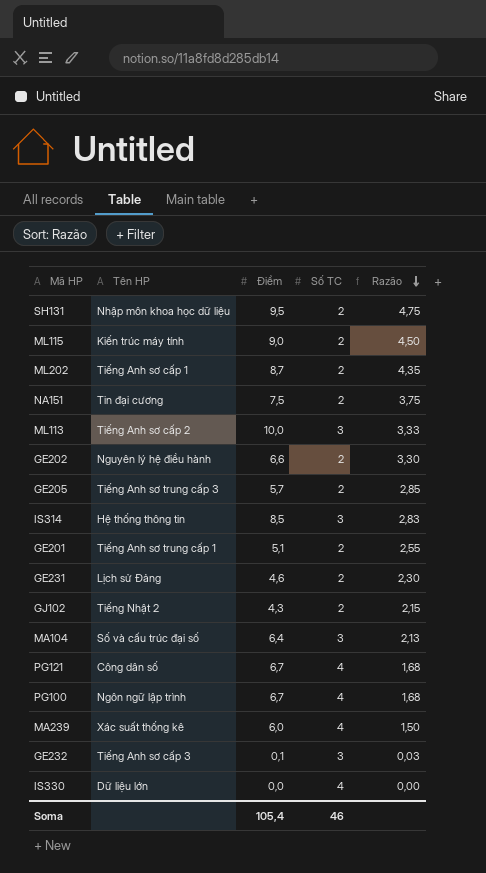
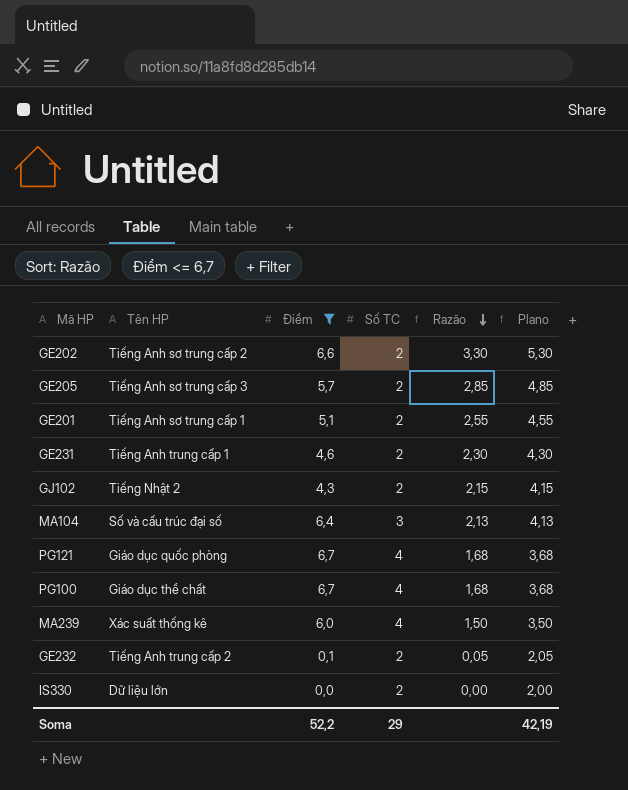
filter: none -> Điểm <= 6,7
column Plano | formula: none -> [Razão] + 2
GE202 | Tên HP: Nguyên lý hệ điều hành -> Tiếng Anh sơ trung cấp 2
GE231 | Tên HP: Lịch sử Đảng -> Tiếng Anh trung cấp 1
PG121 | Tên HP: Công dân số -> Giáo dục quốc phòng
PG100 | Tên HP: Ngôn ngữ lập trình -> Giáo dục thể chất
GE232 | Tên HP: Tiếng Anh sơ cấp 3 -> Tiếng Anh trung cấp 2
GE232 | Số TC: 3 -> 2
GE232 | Razão: 0,03 -> 0,05
IS330 | Số TC: 4 -> 2
Soma | Điểm: 105,4 -> 52,2
Soma | Số TC: 46 -> 29

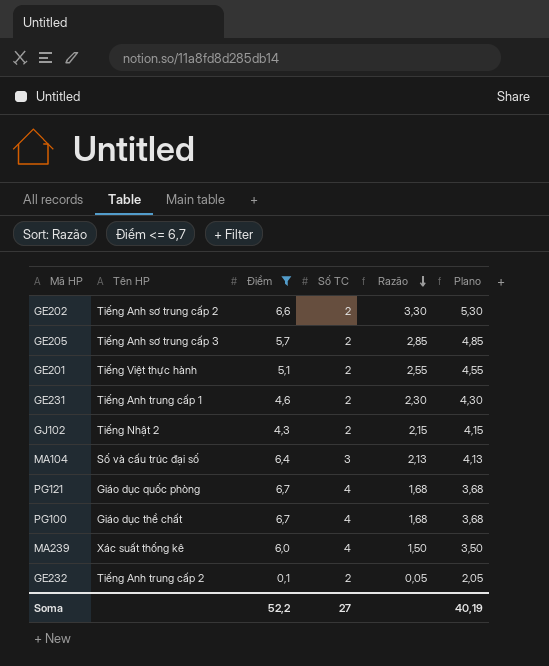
row IS330: Dữ liệu lớn | 0,0 | 2 | 0,00 | 2,00 -> none
GE201 | Tên HP: Tiếng Anh sơ trung cấp 1 -> Tiếng Việt thực hành
Soma | Số TC: 29 -> 27
Soma | Plano: 42,19 -> 40,19

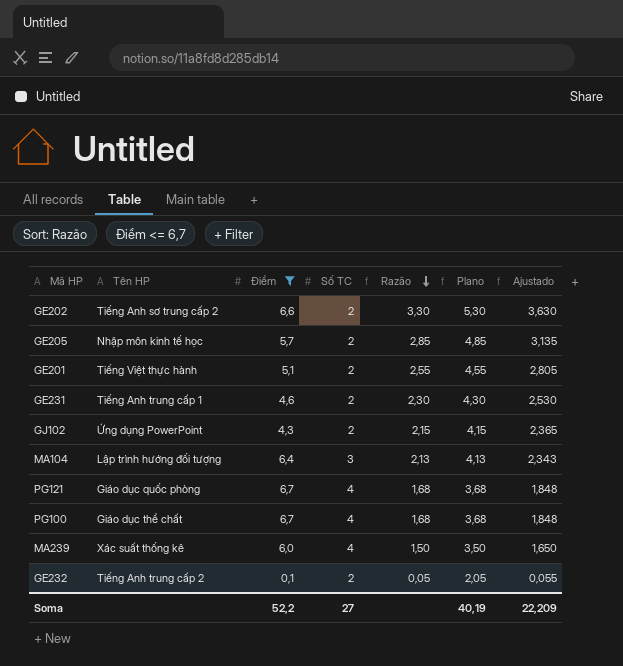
column Ajustado | formula: none -> [Razão] * 1,1
GE205 | Tên HP: Tiếng Anh sơ trung cấp 3 -> Nhập môn kinh tế học
GJ102 | Tên HP: Tiếng Nhật 2 -> Ứng dụng PowerPoint
MA104 | Tên HP: Số và cấu trúc đại số -> Lập trình hướng đối tượng

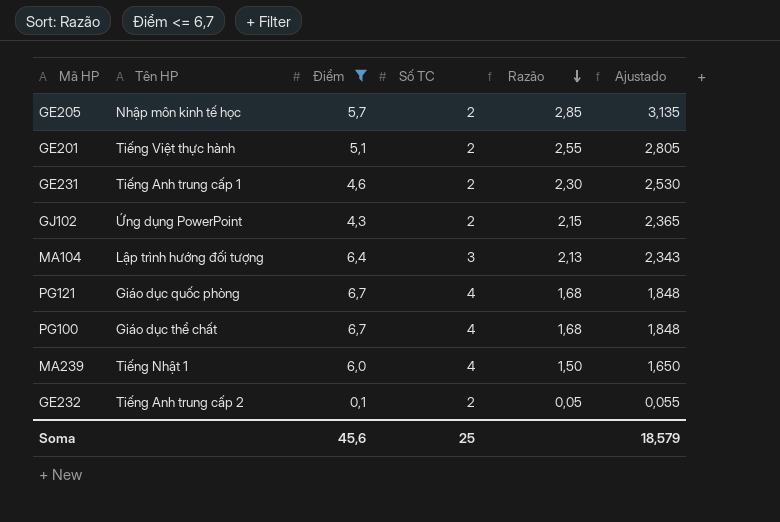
column Plano | formula: [Razão] + 2 -> none
row GE202: Tiếng Anh sơ trung cấp 2 | 6,6 | 2 | 3,30 | 5,30 | 3,630 -> none
MA239 | Tên HP: Xác suất thống kê -> Tiếng Nhật 1
Soma | Điểm: 52,2 -> 45,6
Soma | Số TC: 27 -> 25
Soma | Ajustado: 22,209 -> 18,579

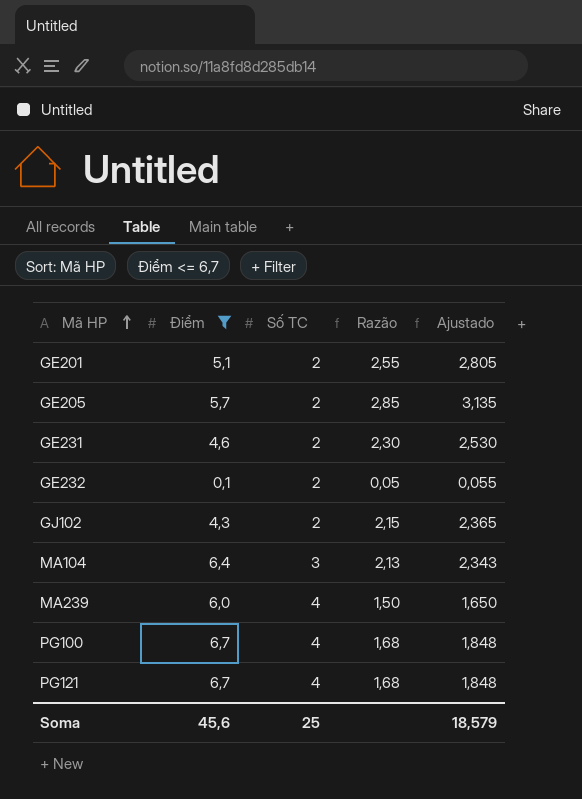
row order: Razão descending -> Mã HP ascending
column Tên HP | position: 2 -> none

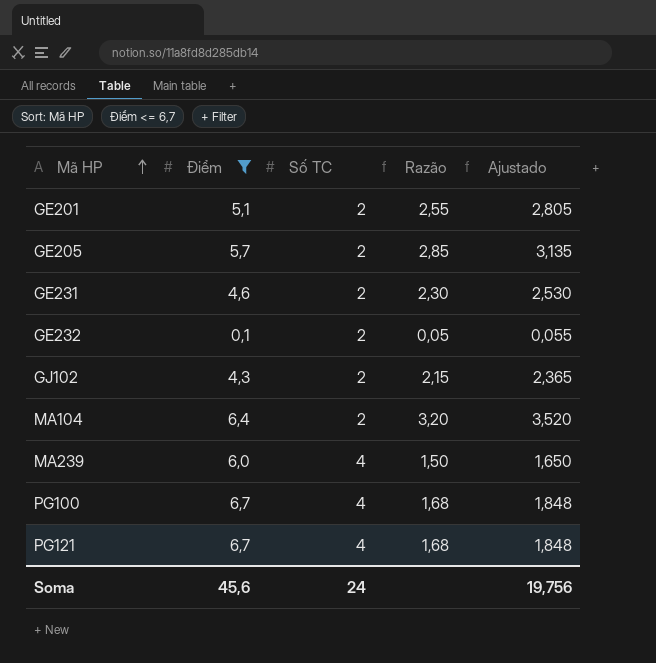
MA104 | Số TC: 3 -> 2
MA104 | Razão: 2,13 -> 3,20
MA104 | Ajustado: 2,343 -> 3,520
Soma | Số TC: 25 -> 24
Soma | Ajustado: 18,579 -> 19,756

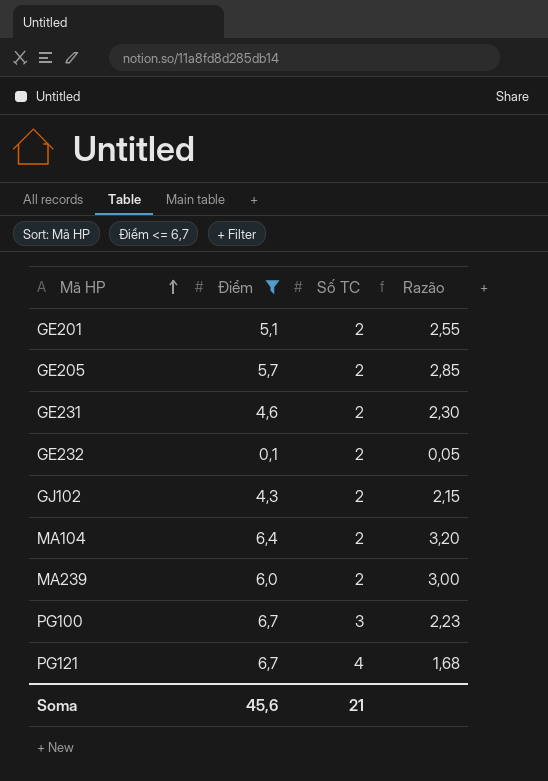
column Ajustado | formula: [Razão] * 1,1 -> none
MA239 | Số TC: 4 -> 2
MA239 | Razão: 1,50 -> 3,00
PG100 | Số TC: 4 -> 3
PG100 | Razão: 1,68 -> 2,23
Soma | Số TC: 24 -> 21

